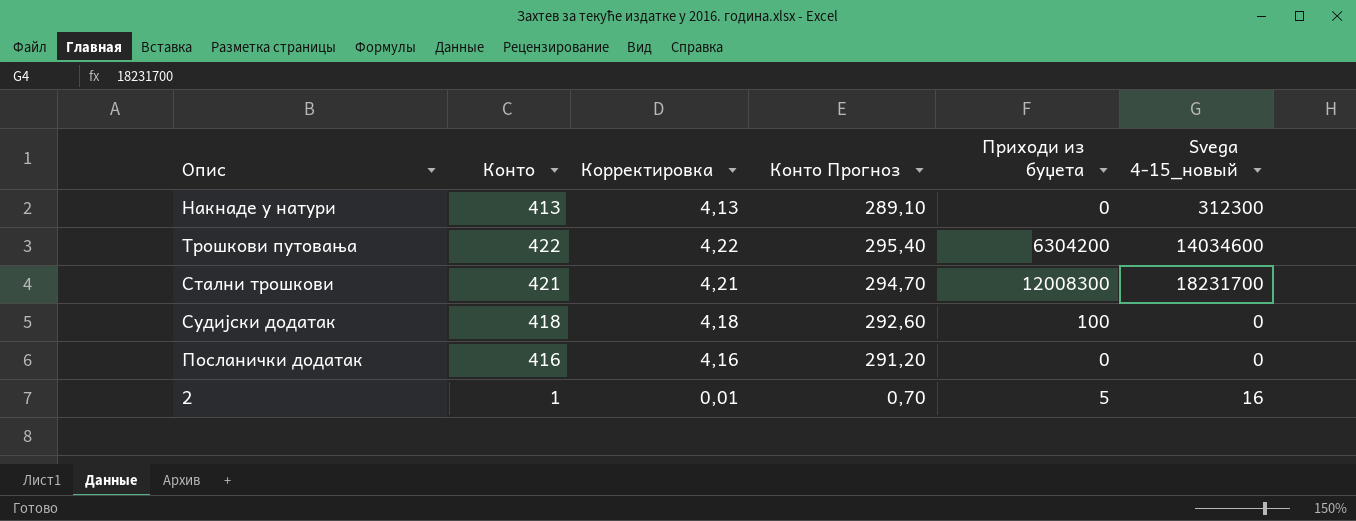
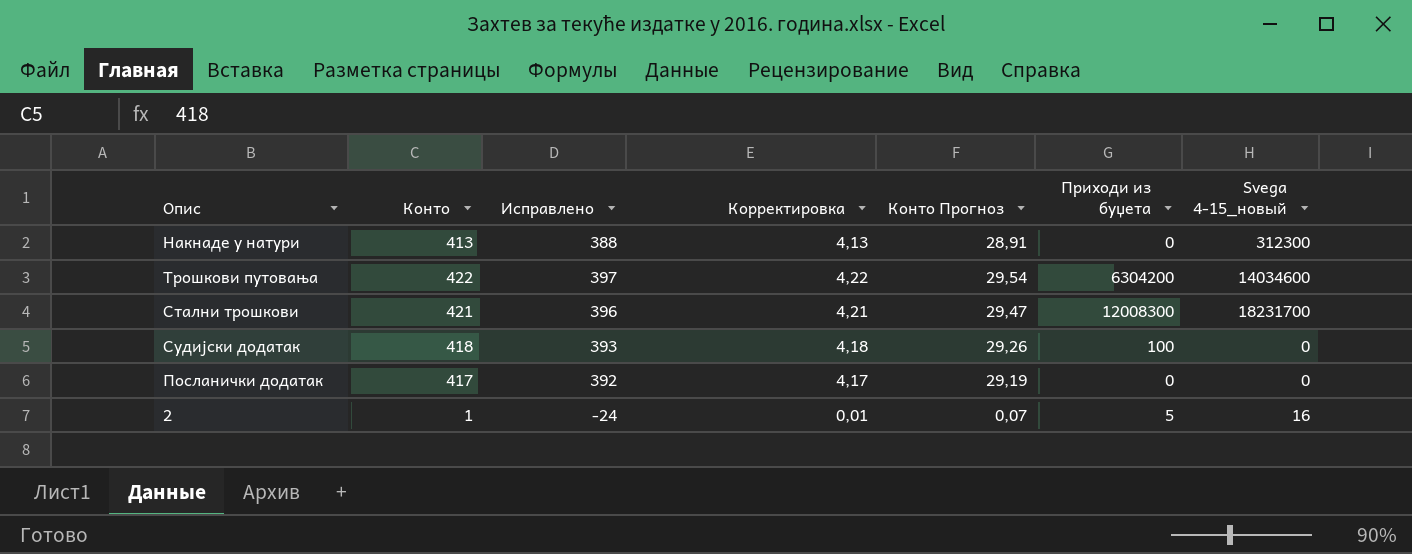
column Исправлено | formula: none -> [Конто] - 25
column Конто Прогноз | formula: [Конто] * 0,7 -> [Конто] * 0,07
Посланички додатак | Конто: 416 -> 417
Посланички додатак | Корректировка: 4,16 -> 4,17

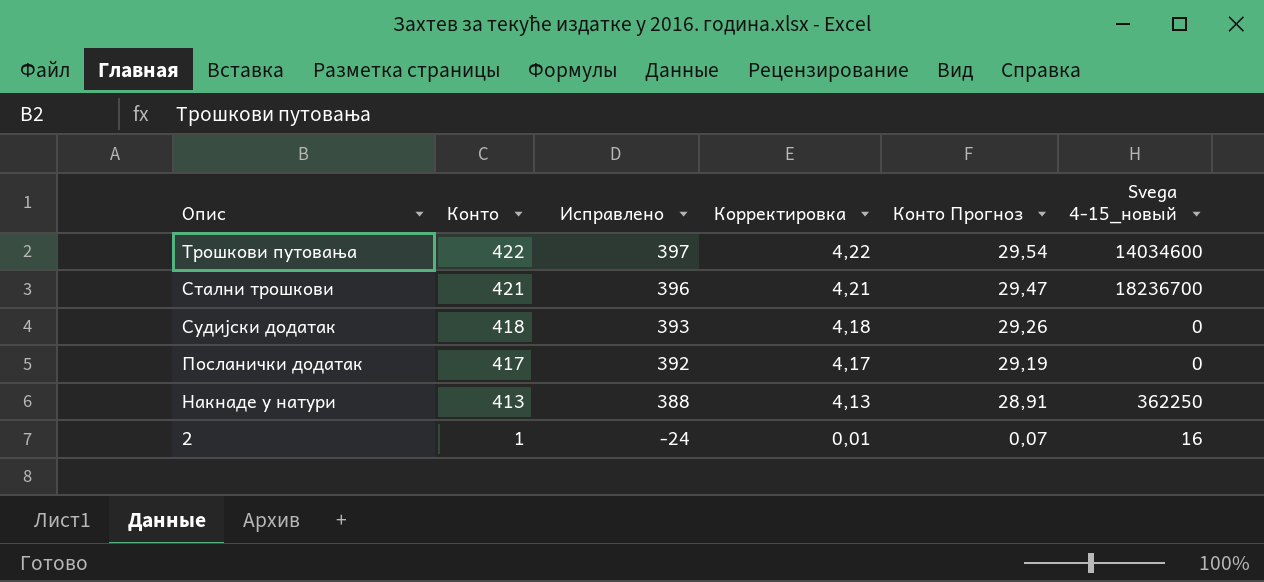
row order: none -> Конто descending
column Приходи из буџета | position: 6 -> none
Стални трошкови | Svega 4-15_новый: 18231700 -> 18236700
Накнаде у натури | Svega 4-15_новый: 312300 -> 362250

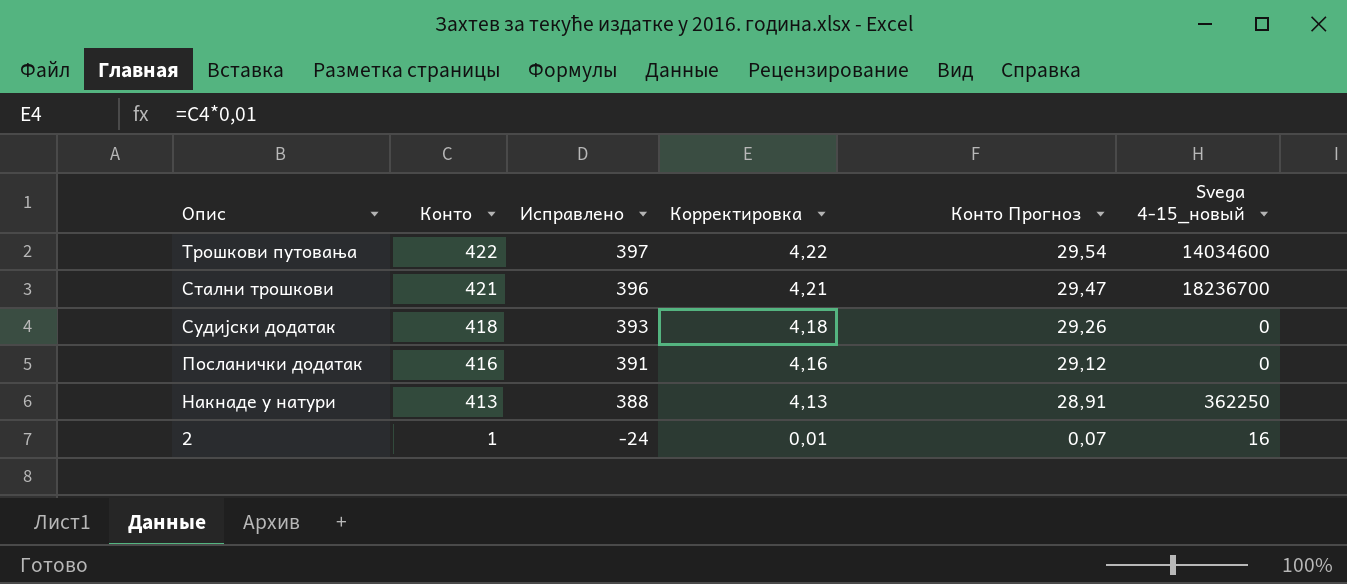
Посланички додатак | Конто: 417 -> 416
Посланички додатак | Исправлено: 392 -> 391
Посланички додатак | Корректировка: 4,17 -> 4,16
Посланички додатак | Конто Прогноз: 29,19 -> 29,12

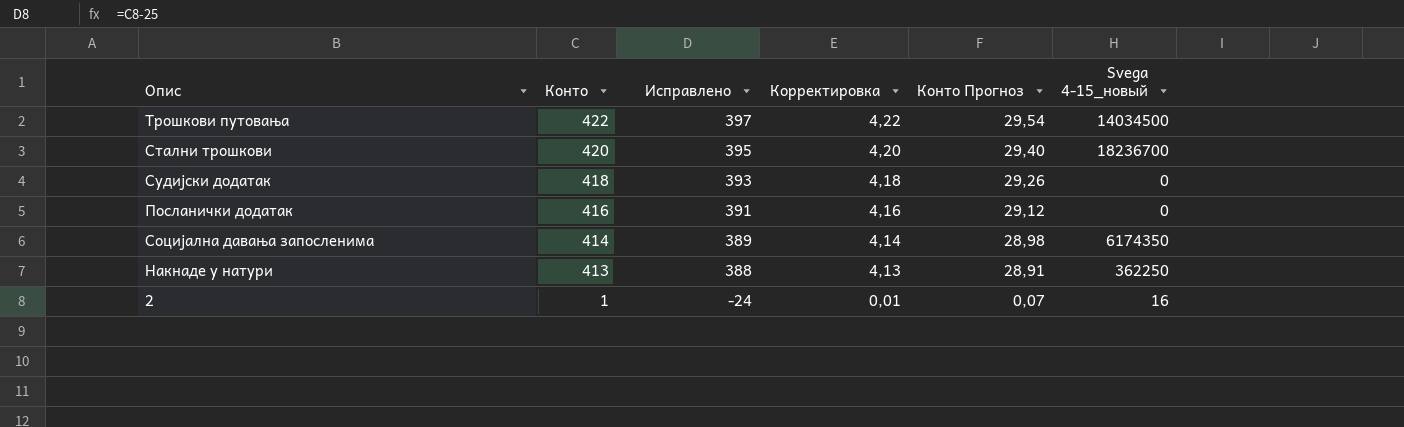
Трошкови путовања | Svega 4-15_новый: 14034600 -> 14034500
Стални трошкови | Конто: 421 -> 420
Стални трошкови | Исправлено: 396 -> 395
Стални трошкови | Корректировка: 4,21 -> 4,20
Стални трошкови | Конто Прогноз: 29,47 -> 29,40
row Социјална давања запосленима: none -> 414 | 389 | 4,14 | 28,98 | 6174350

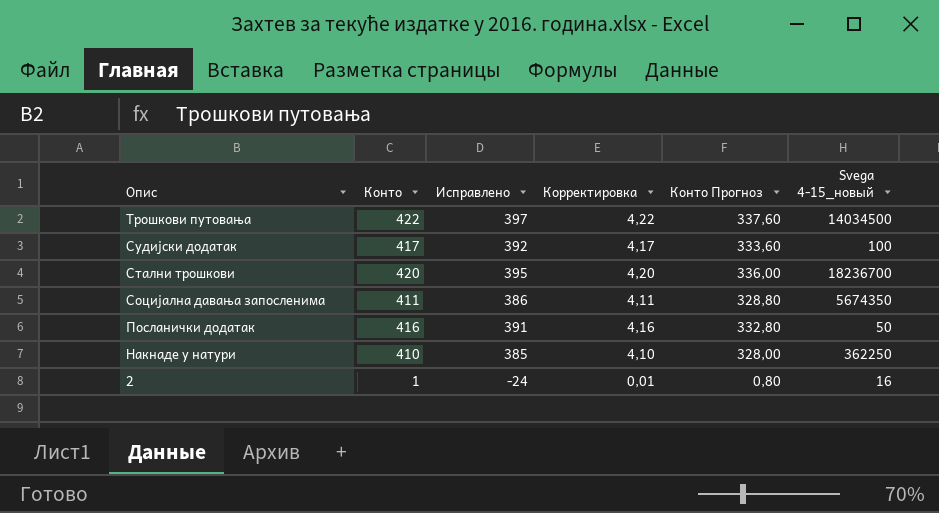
row order: Конто descending -> Опис descending
column Конто Прогноз | formula: [Конто] * 0,07 -> [Конто] * 0,8
Судијски додатак | Конто: 418 -> 417
Судијски додатак | Исправлено: 393 -> 392
Судијски додатак | Корректировка: 4,18 -> 4,17
Судијски додатак | Svega 4-15_новый: 0 -> 100
Социјална давања запосленима | Конто: 414 -> 411
Социјална давања запосленима | Исправлено: 389 -> 386
Социјална давања запосленима | Корректировка: 4,14 -> 4,11
Социјална давања запосленима | Svega 4-15_новый: 6174350 -> 5674350
Посланички додатак | Svega 4-15_новый: 0 -> 50
Накнаде у натури | Конто: 413 -> 410
Накнаде у натури | Исправлено: 388 -> 385
Накнаде у натури | Корректировка: 4,13 -> 4,10

